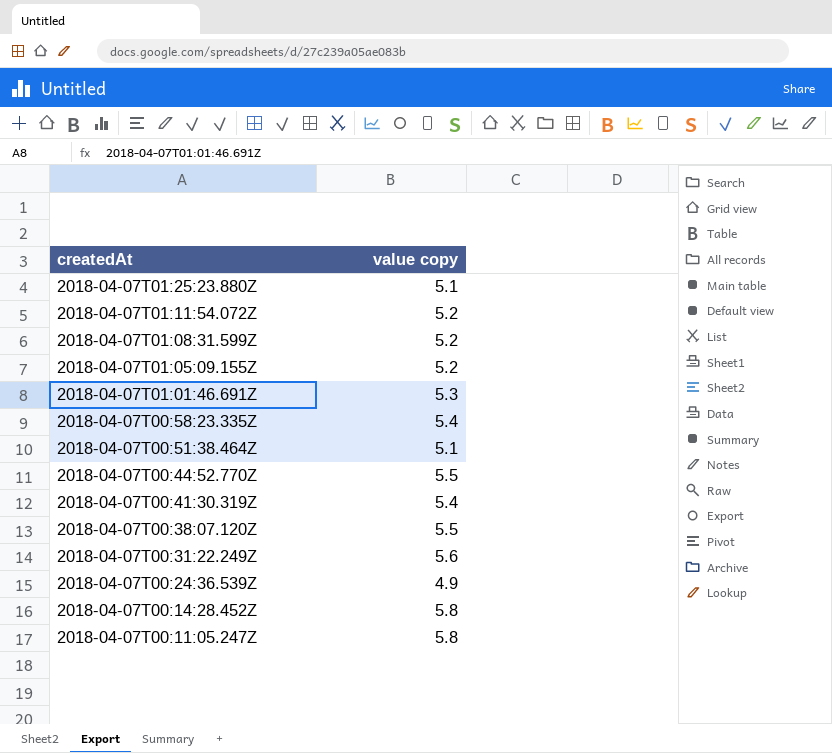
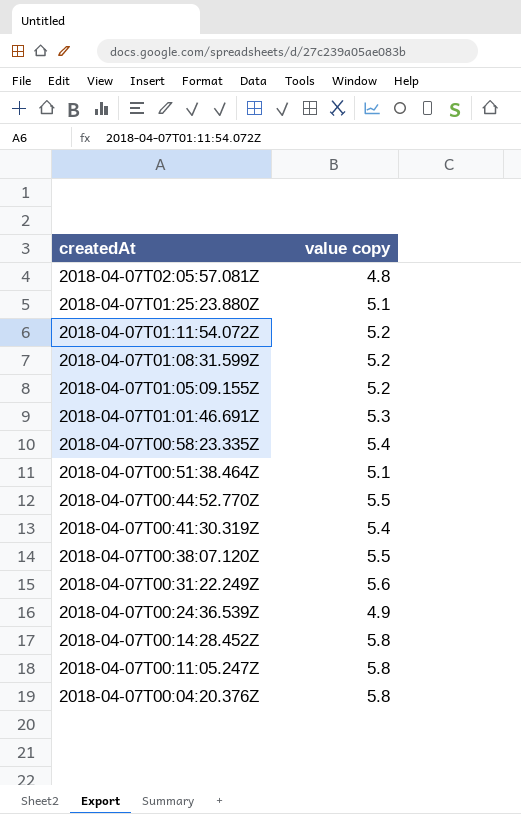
row 2018-04-07T02:05:57.081Z: none -> 4.8
row 2018-04-07T00:04:20.376Z: none -> 5.8

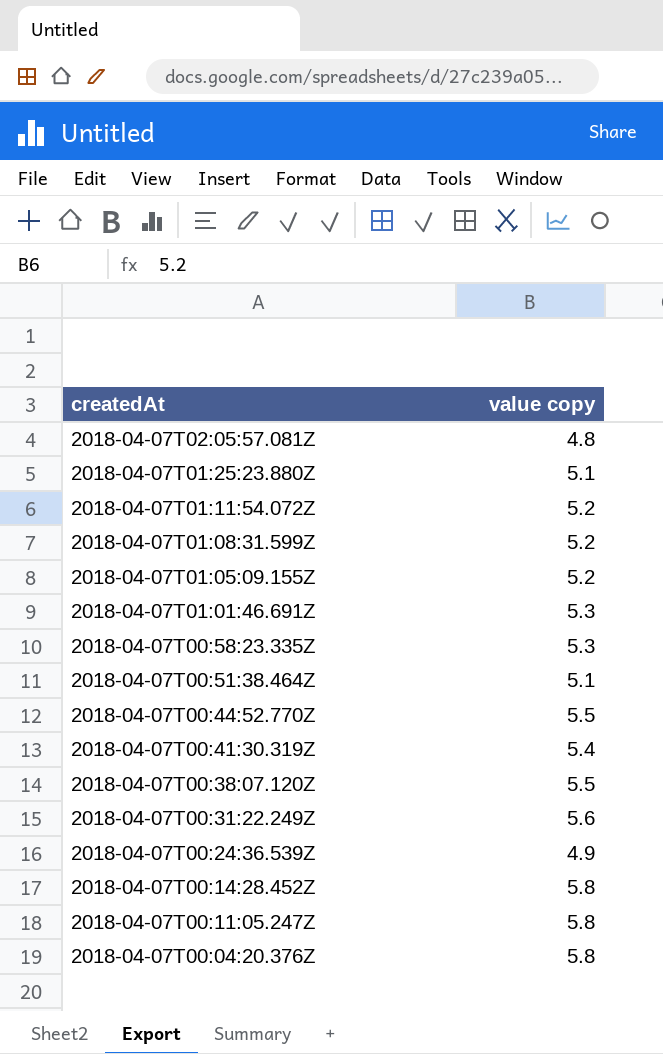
2018-04-07T00:58:23.335Z | value copy: 5.4 -> 5.3

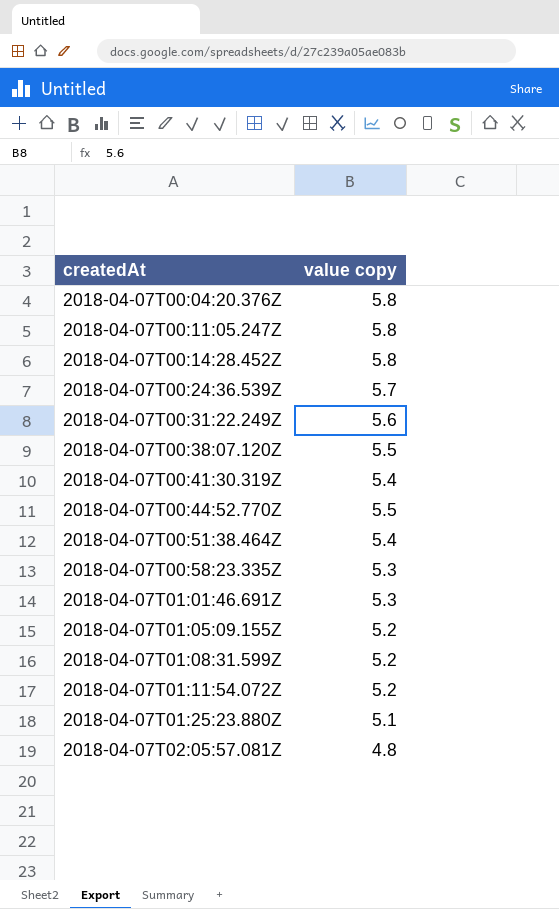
row order: createdAt descending -> createdAt ascending
2018-04-07T00:24:36.539Z | value copy: 4.9 -> 5.7
2018-04-07T00:51:38.464Z | value copy: 5.1 -> 5.4

